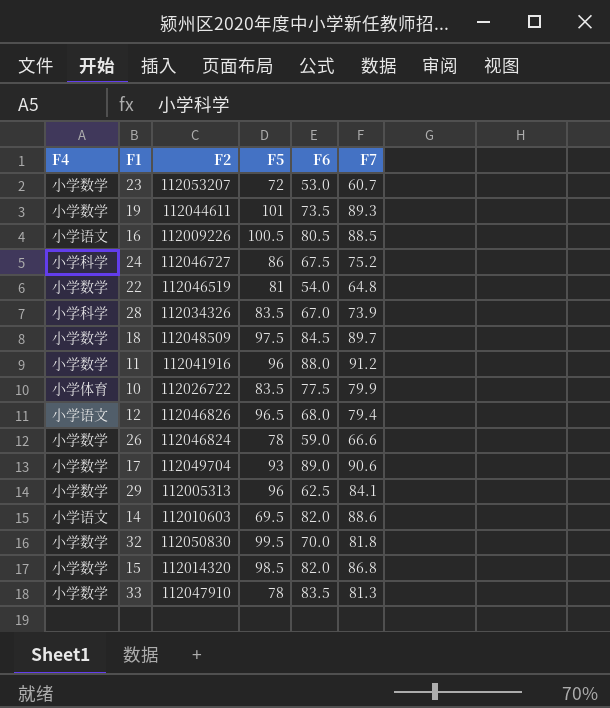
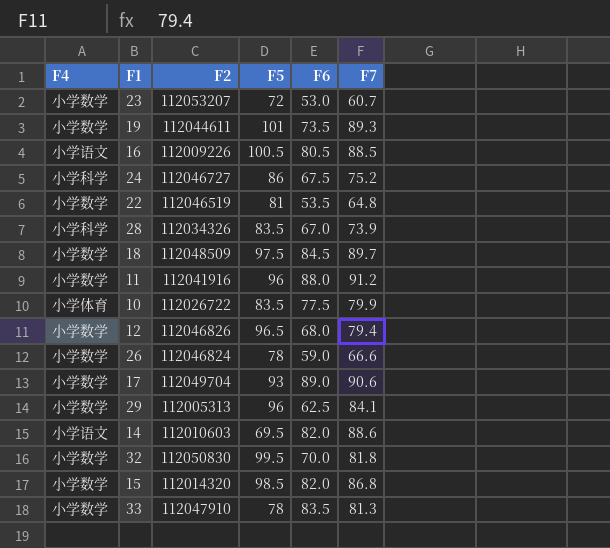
22 | F6: 54.0 -> 53.5
12 | F4: 小学语文 -> 小学数学

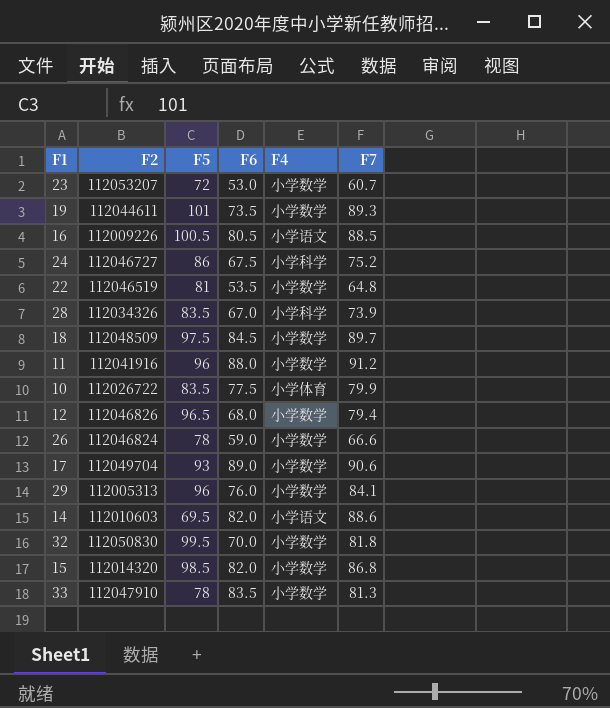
column F4 | position: 1 -> 5
29 | F6: 62.5 -> 76.0

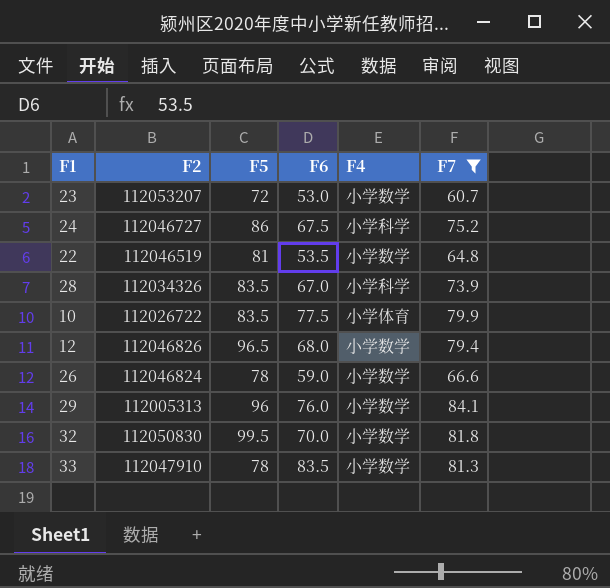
filter: none -> F7 <= 84.1

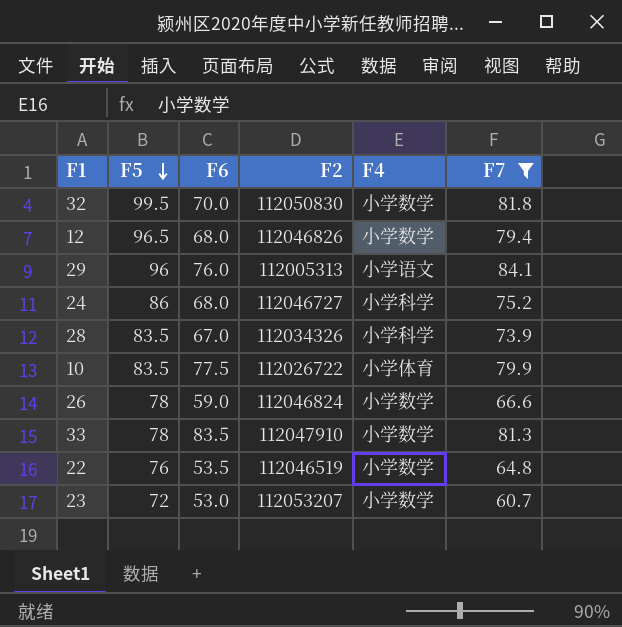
row order: none -> F5 descending
column F2 | position: 2 -> 4
29 | F4: 小学数学 -> 小学语文
24 | F6: 67.5 -> 68.0
22 | F5: 81 -> 76

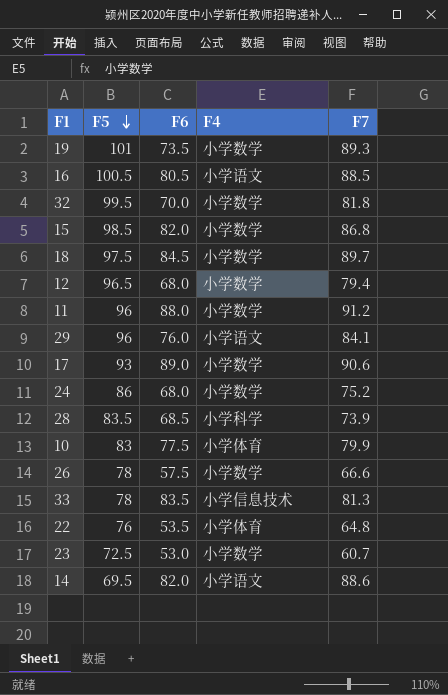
filter: F7 <= 84.1 -> none
column F2 | position: 4 -> none
24 | F4: 小学科学 -> 小学数学
28 | F6: 67.0 -> 68.5
10 | F5: 83.5 -> 83
26 | F6: 59.0 -> 57.5
33 | F4: 小学数学 -> 小学信息技术
22 | F4: 小学数学 -> 小学体育
23 | F5: 72 -> 72.5

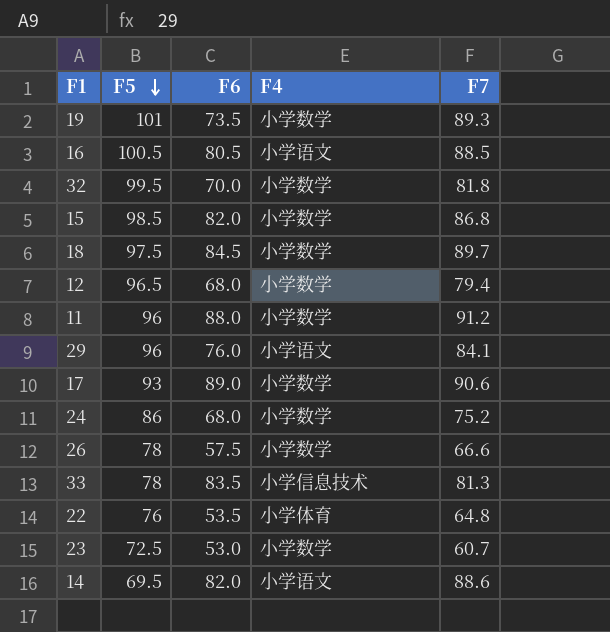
row 28: 83.5 | 68.5 | 小学科学 | 73.9 -> none
row 10: 83 | 77.5 | 小学体育 | 79.9 -> none

